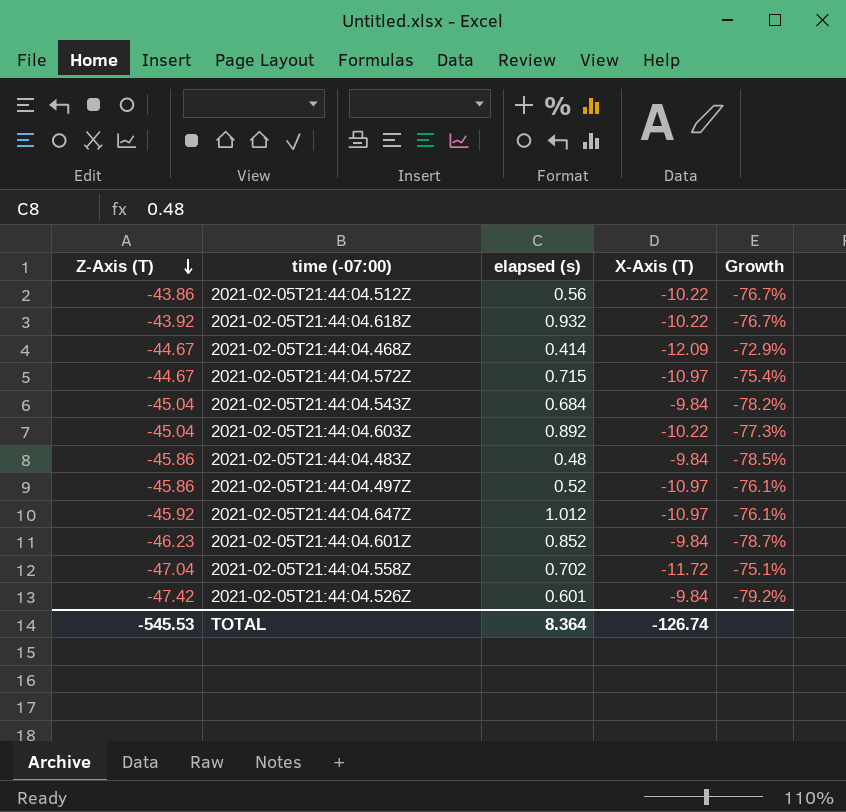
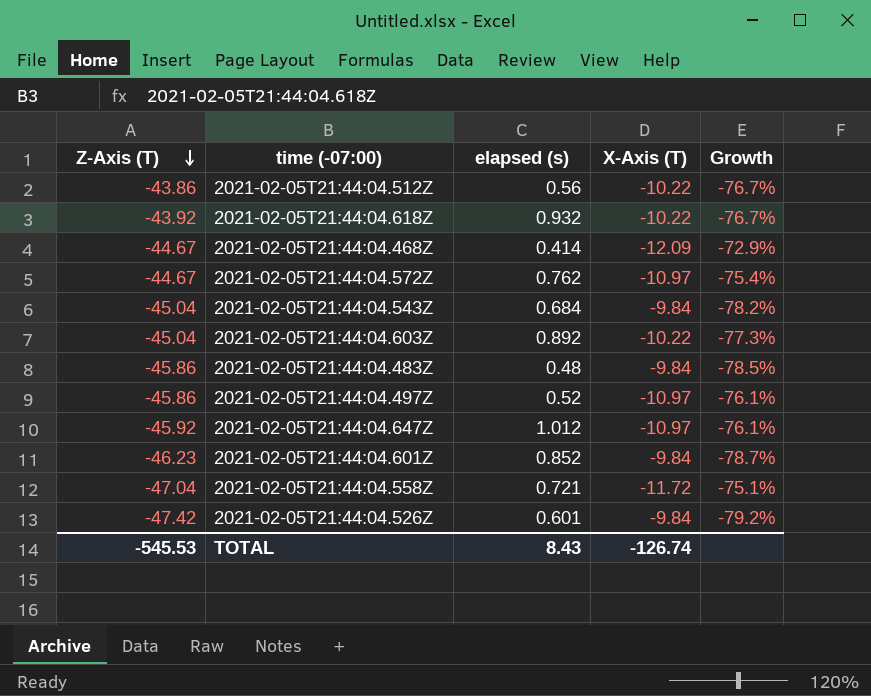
2021-02-05T21:44:04.572Z | elapsed (s): 0.715 -> 0.762
2021-02-05T21:44:04.558Z | elapsed (s): 0.702 -> 0.721
TOTAL | elapsed (s): 8.364 -> 8.43

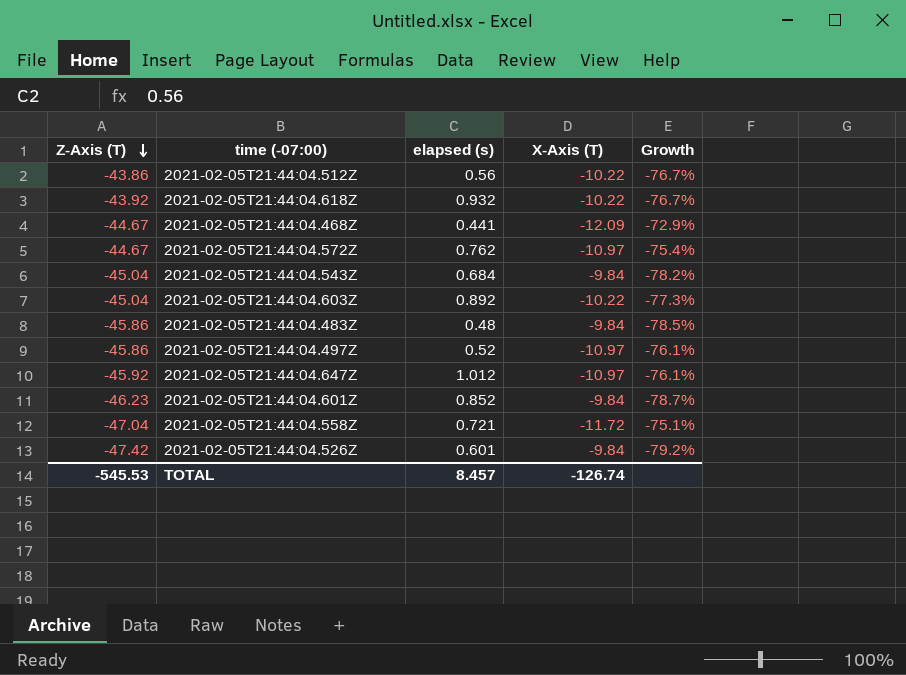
2021-02-05T21:44:04.468Z | elapsed (s): 0.414 -> 0.441
TOTAL | elapsed (s): 8.43 -> 8.457

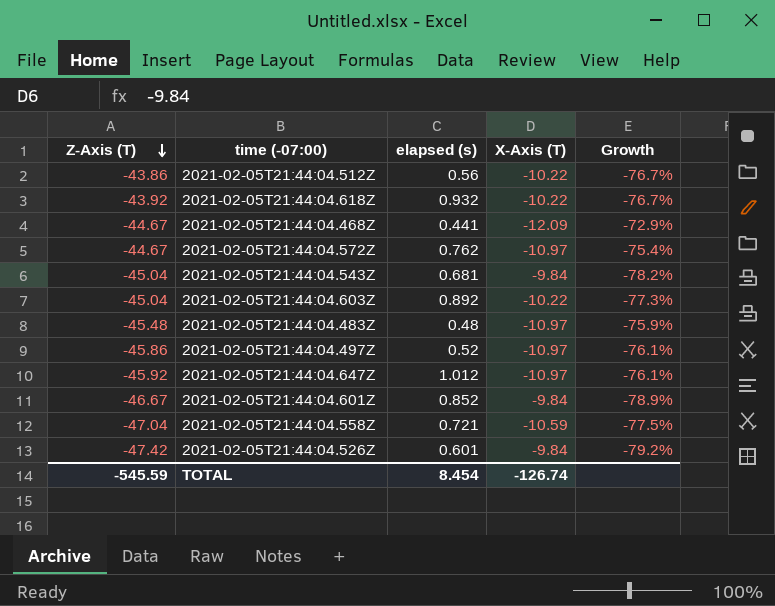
2021-02-05T21:44:04.543Z | elapsed (s): 0.684 -> 0.681
2021-02-05T21:44:04.483Z | Z-Axis (T): -45.86 -> -45.48
2021-02-05T21:44:04.483Z | X-Axis (T): -9.84 -> -10.97
2021-02-05T21:44:04.483Z | Growth: -78.5% -> -75.9%
2021-02-05T21:44:04.601Z | Z-Axis (T): -46.23 -> -46.67
2021-02-05T21:44:04.601Z | Growth: -78.7% -> -78.9%
2021-02-05T21:44:04.558Z | X-Axis (T): -11.72 -> -10.59
2021-02-05T21:44:04.558Z | Growth: -75.1% -> -77.5%
TOTAL | Z-Axis (T): -545.53 -> -545.59
TOTAL | elapsed (s): 8.457 -> 8.454

